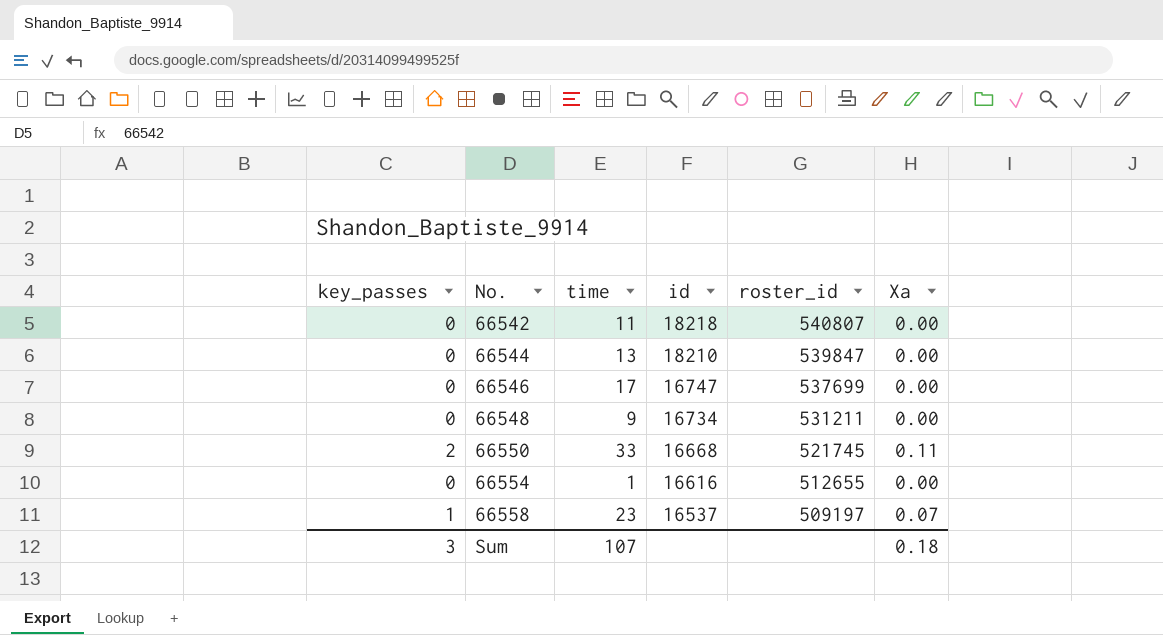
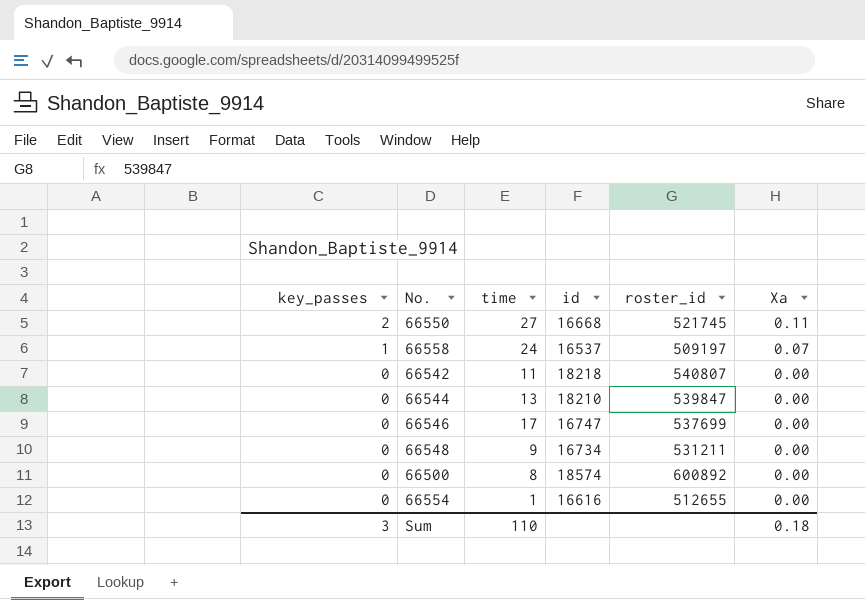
row order: No. ascending -> key_passes descending
66550 | time: 33 -> 27
66558 | time: 23 -> 24
row 66500: none -> 0 | 8 | 18574 | 600892 | 0.00
Sum | time: 107 -> 110

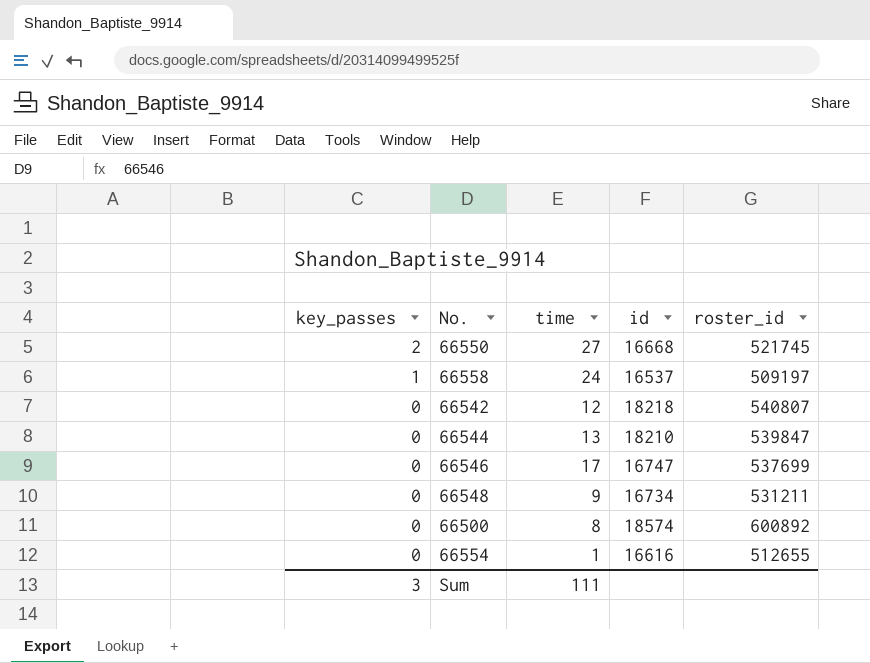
column Xa | position: 6 -> none
66542 | time: 11 -> 12
Sum | time: 110 -> 111

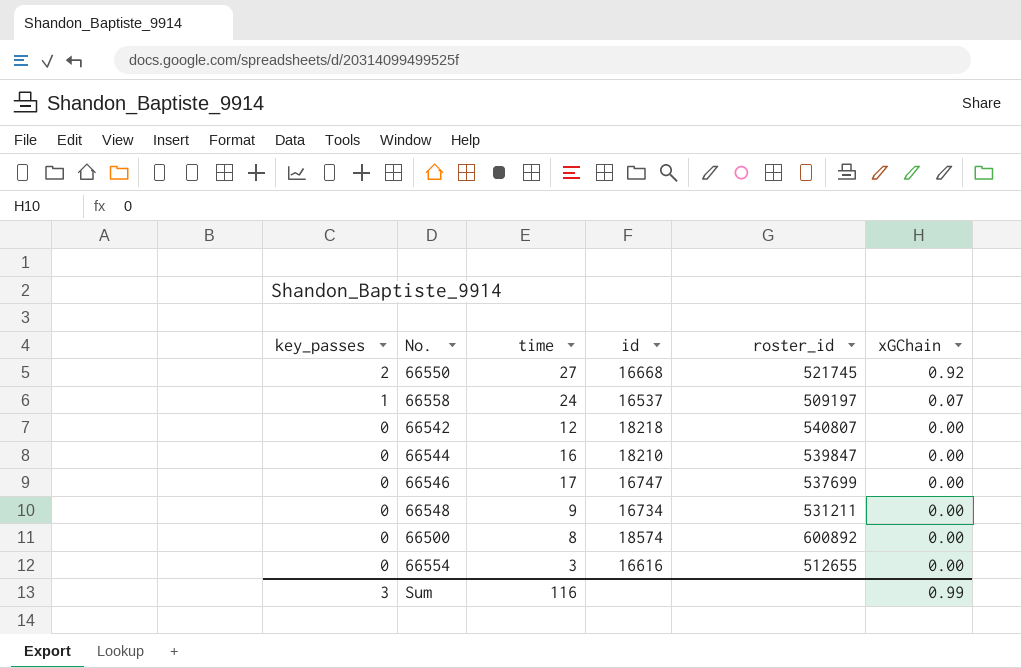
column xGChain | position: none -> 6
66544 | time: 13 -> 16
66554 | time: 1 -> 3
Sum | time: 111 -> 116

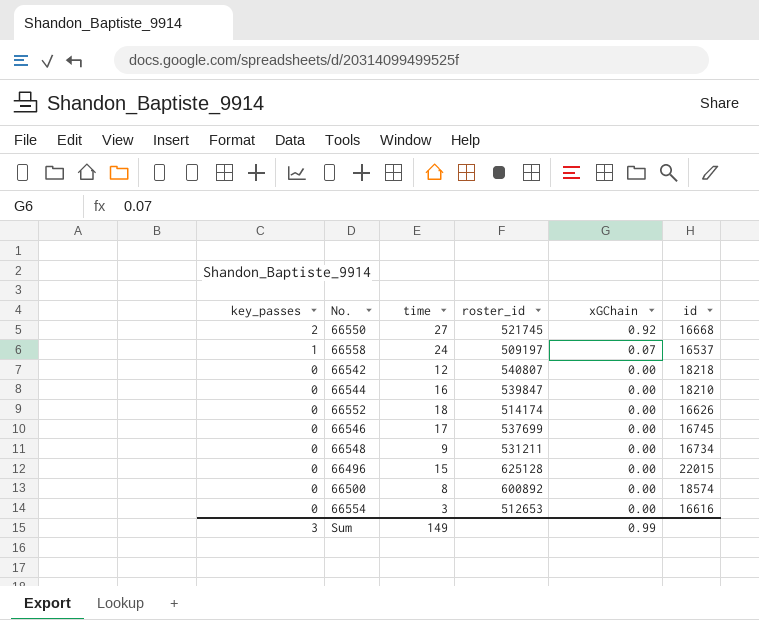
column id | position: 4 -> 6
row 66552: none -> 0 | 18 | 514174 | 0.00 | 16626
66546 | id: 16747 -> 16745
row 66496: none -> 0 | 15 | 625128 | 0.00 | 22015
66554 | roster_id: 512655 -> 512653
Sum | time: 116 -> 149

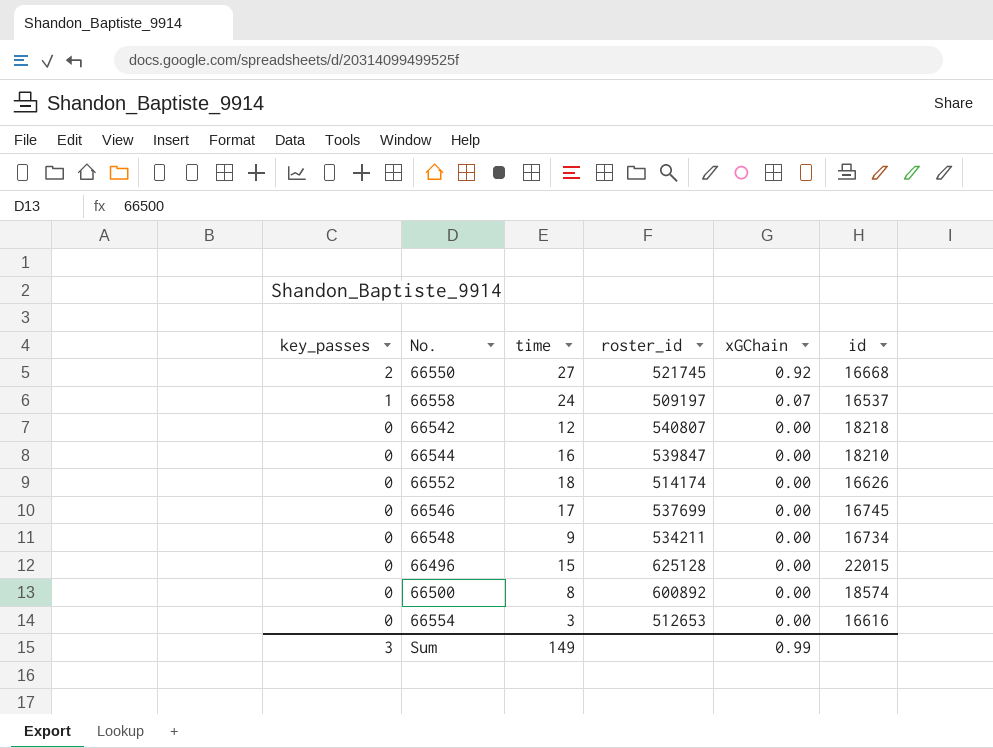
66548 | roster_id: 531211 -> 534211

